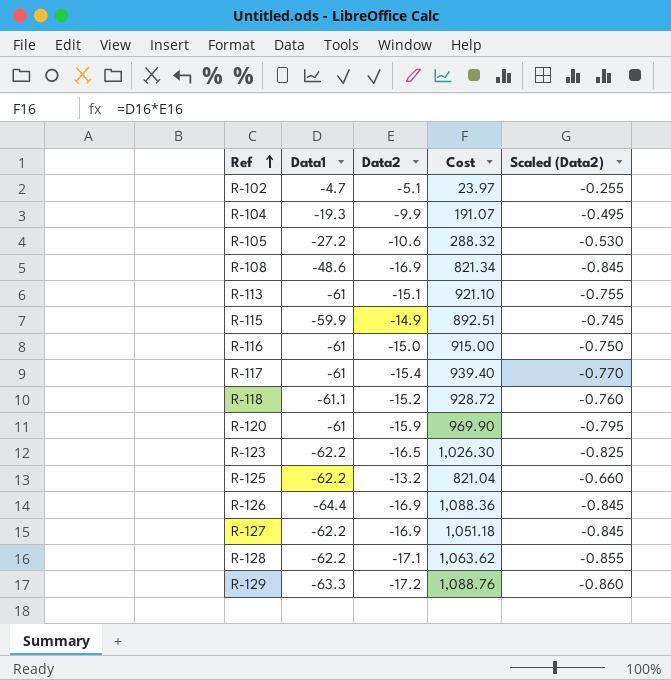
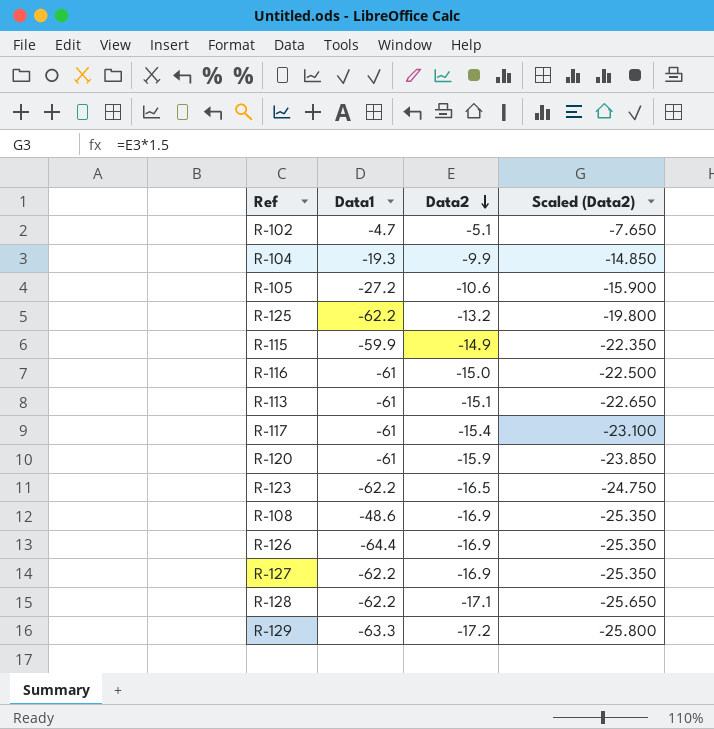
row order: Ref ascending -> Data2 descending
column Cost | formula: [Data1] * [Data2] -> none
column Scaled (Data2) | formula: [Data2] * 0.05 -> [Data2] * 1.5
row R-118: -61.1 | -15.2 | 928.72 | -0.760 -> none

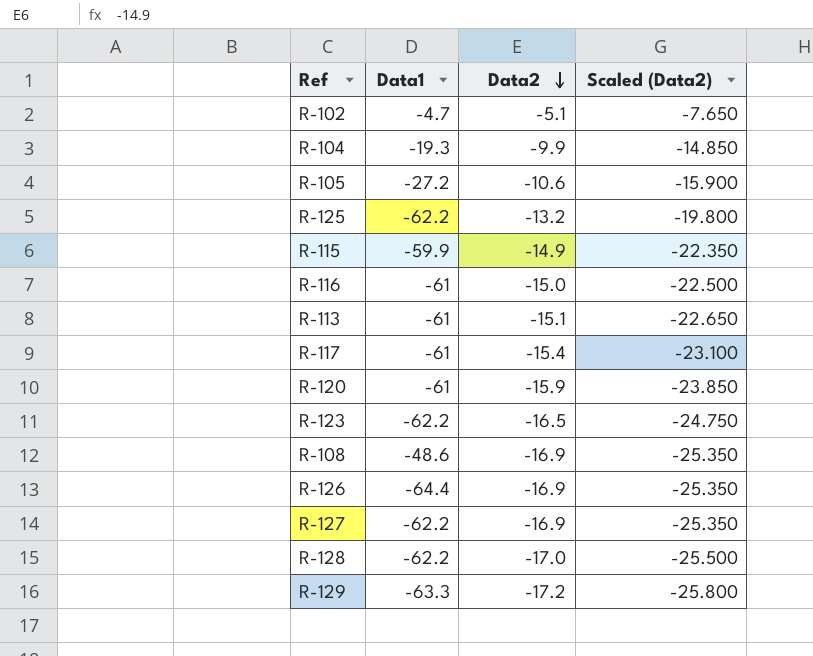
R-128 | Data2: -17.1 -> -17.0
R-128 | Scaled (Data2): -25.650 -> -25.500

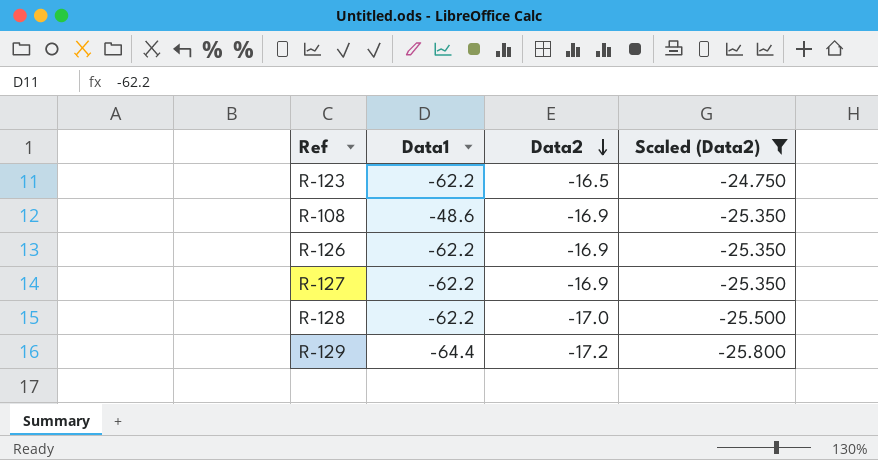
filter: none -> Scaled (Data2) <= -24.750
R-126 | Data1: -64.4 -> -62.2
R-129 | Data1: -63.3 -> -64.4

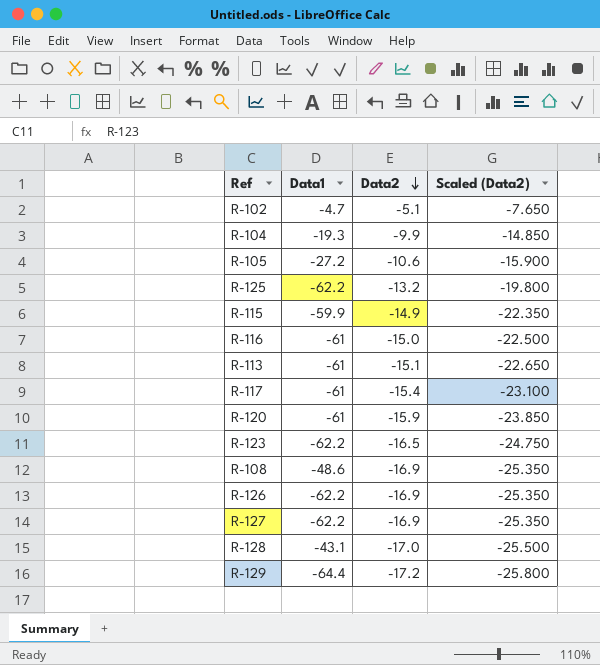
filter: Scaled (Data2) <= -24.750 -> none
R-128 | Data1: -62.2 -> -43.1

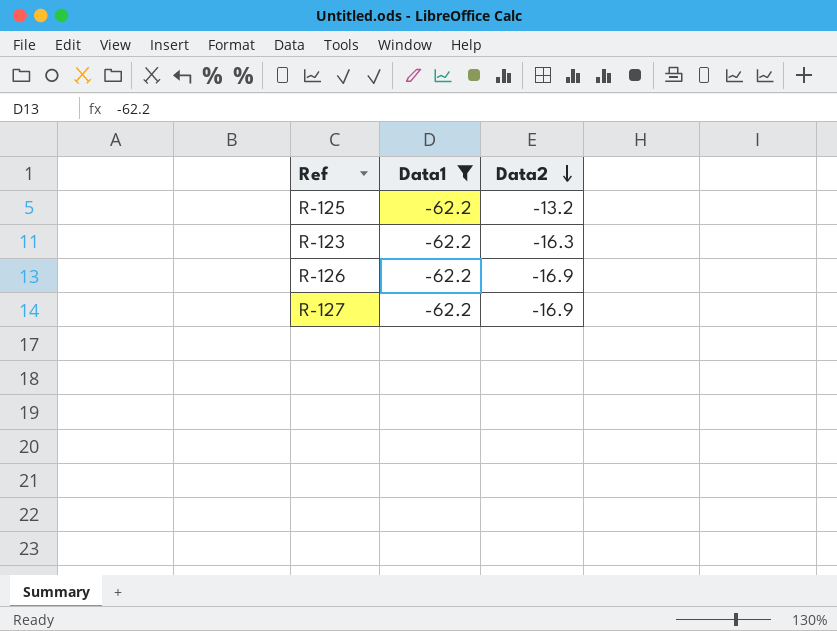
filter: none -> Data1 = -62.2
column Scaled (Data2) | formula: [Data2] * 1.5 -> none
R-123 | Data2: -16.5 -> -16.3

